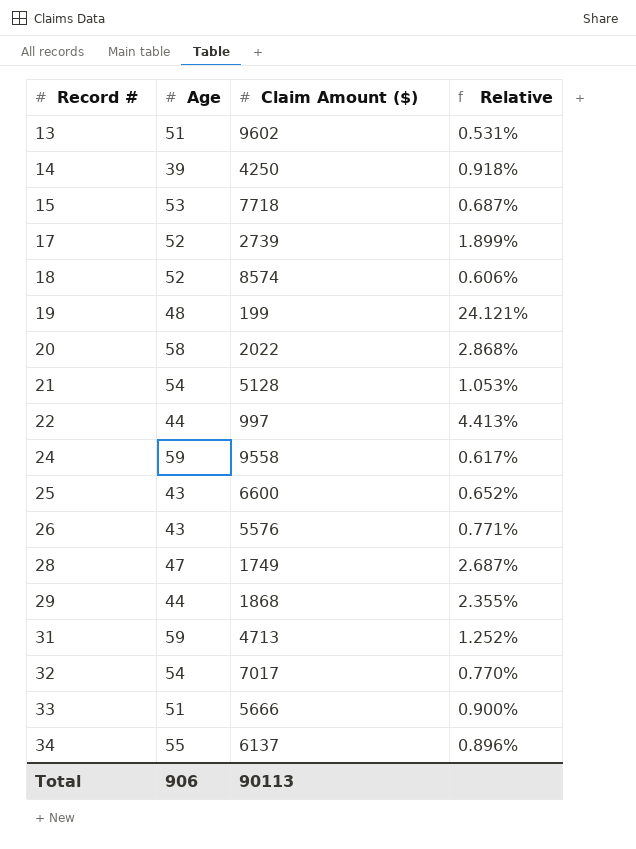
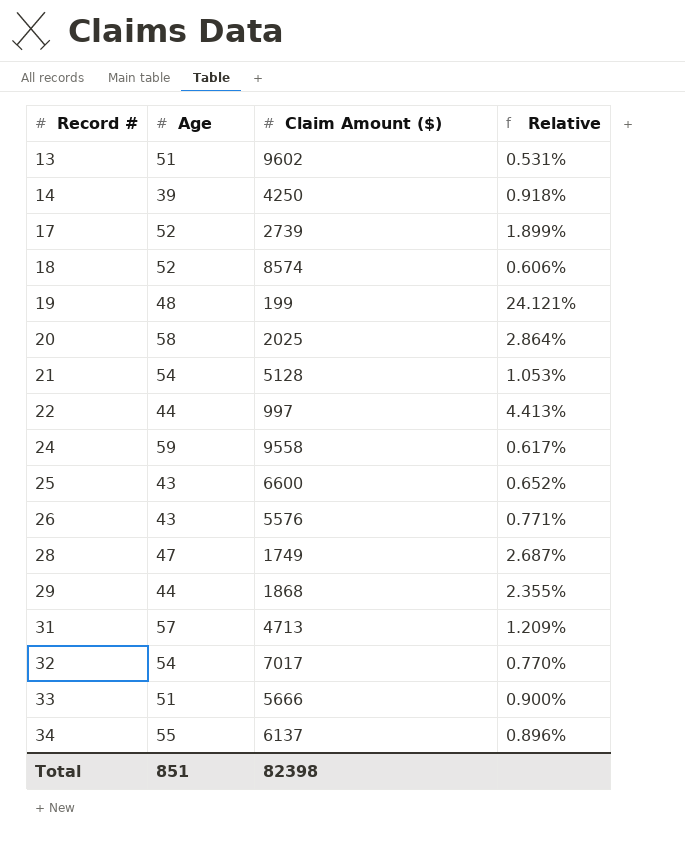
row 15: 53 | 7718 | 0.687% -> none
20 | Claim Amount ($): 2022 -> 2025
20 | Relative: 2.868% -> 2.864%
31 | Age: 59 -> 57
31 | Relative: 1.252% -> 1.209%
Total | Age: 906 -> 851
Total | Claim Amount ($): 90113 -> 82398

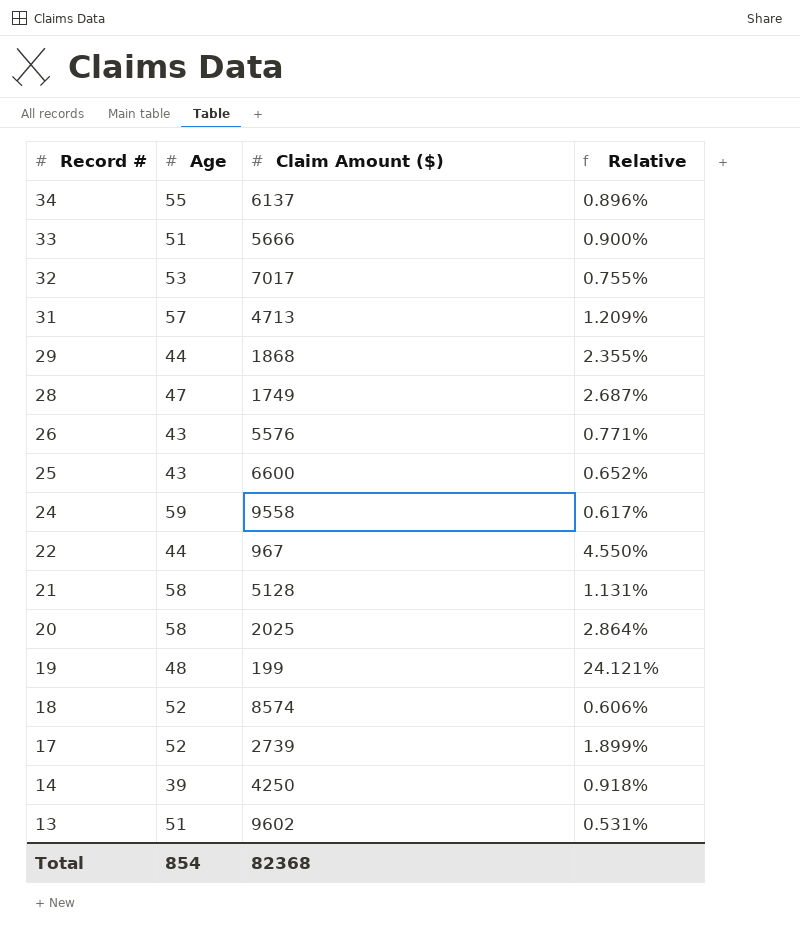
row order: Record # ascending -> Record # descending
32 | Age: 54 -> 53
32 | Relative: 0.770% -> 0.755%
22 | Claim Amount ($): 997 -> 967
22 | Relative: 4.413% -> 4.550%
21 | Age: 54 -> 58
21 | Relative: 1.053% -> 1.131%
Total | Age: 851 -> 854
Total | Claim Amount ($): 82398 -> 82368

